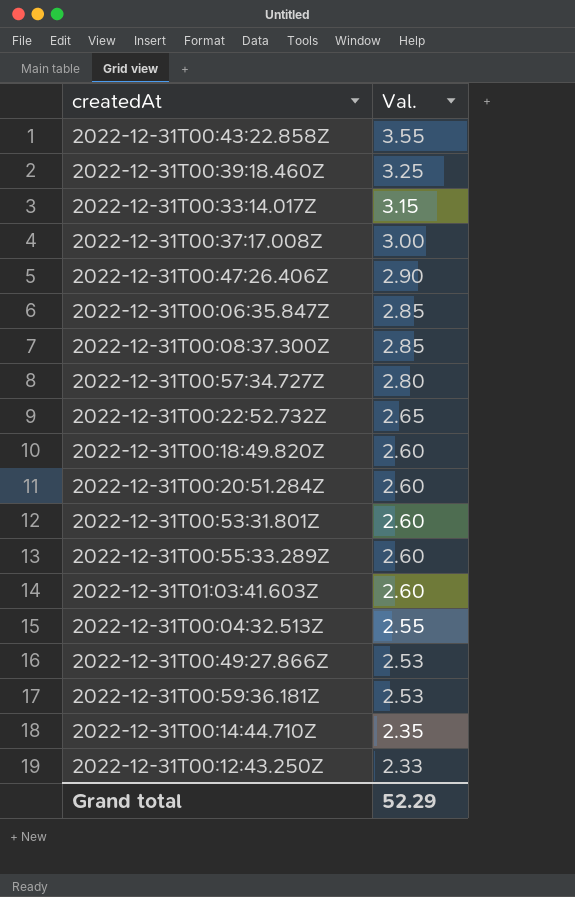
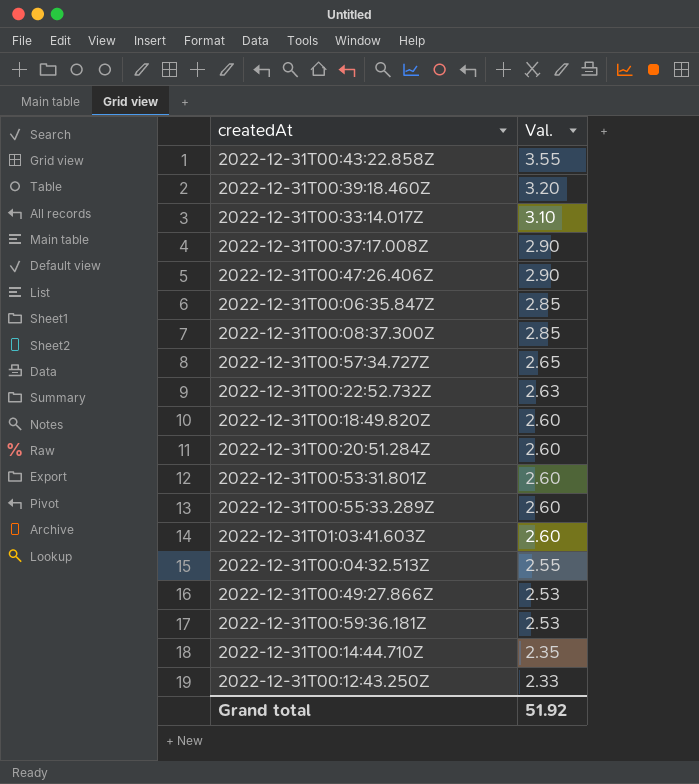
2022-12-31T00:39:18.460Z | Val.: 3.25 -> 3.20
2022-12-31T00:33:14.017Z | Val.: 3.15 -> 3.10
2022-12-31T00:37:17.008Z | Val.: 3.00 -> 2.90
2022-12-31T00:57:34.727Z | Val.: 2.80 -> 2.65
2022-12-31T00:22:52.732Z | Val.: 2.65 -> 2.63
Grand total | Val.: 52.29 -> 51.92

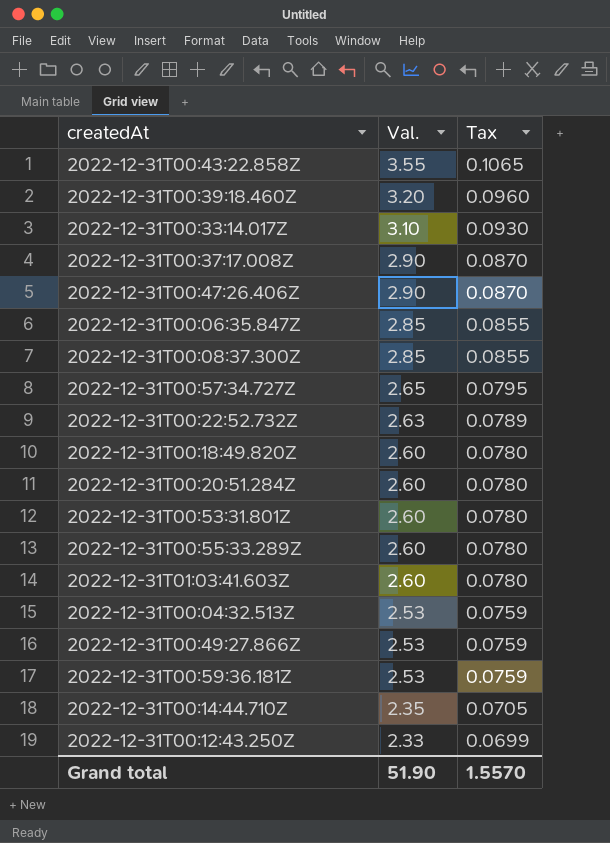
column Tax | formula: none -> [Val.] * 0.03
2022-12-31T00:04:32.513Z | Val.: 2.55 -> 2.53
Grand total | Val.: 51.92 -> 51.90

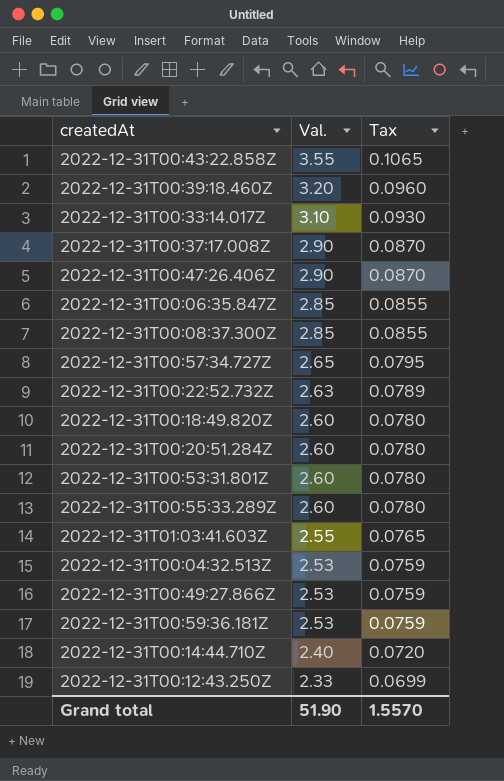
2022-12-31T01:03:41.603Z | Val.: 2.60 -> 2.55
2022-12-31T01:03:41.603Z | Tax: 0.0780 -> 0.0765
2022-12-31T00:14:44.710Z | Val.: 2.35 -> 2.40
2022-12-31T00:14:44.710Z | Tax: 0.0705 -> 0.0720

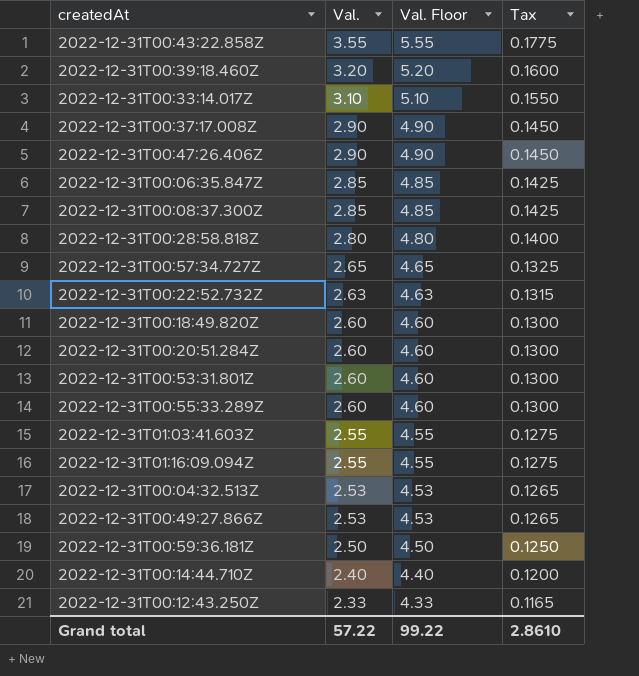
column Val. Floor | formula: none -> [Val.] + 2
column Tax | formula: [Val.] * 0.03 -> [Val.] * 0.05
row 2022-12-31T00:28:58.818Z: none -> 2.80 | 4.80 | 0.1400
row 2022-12-31T01:16:09.094Z: none -> 2.55 | 4.55 | 0.1275
2022-12-31T00:59:36.181Z | Val.: 2.53 -> 2.50
Grand total | Val.: 51.90 -> 57.22
Grand total | Tax: 1.5570 -> 2.8610

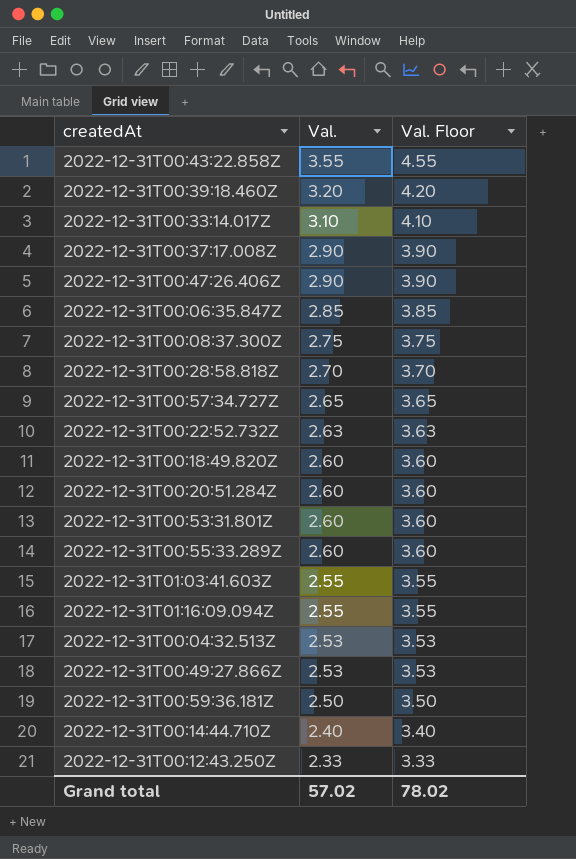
column Tax | formula: [Val.] * 0.05 -> none
column Val. Floor | formula: [Val.] + 2 -> [Val.] + 1
2022-12-31T00:08:37.300Z | Val.: 2.85 -> 2.75
2022-12-31T00:28:58.818Z | Val.: 2.80 -> 2.70
Grand total | Val.: 57.22 -> 57.02
Grand total | Val. Floor: 99.22 -> 78.02

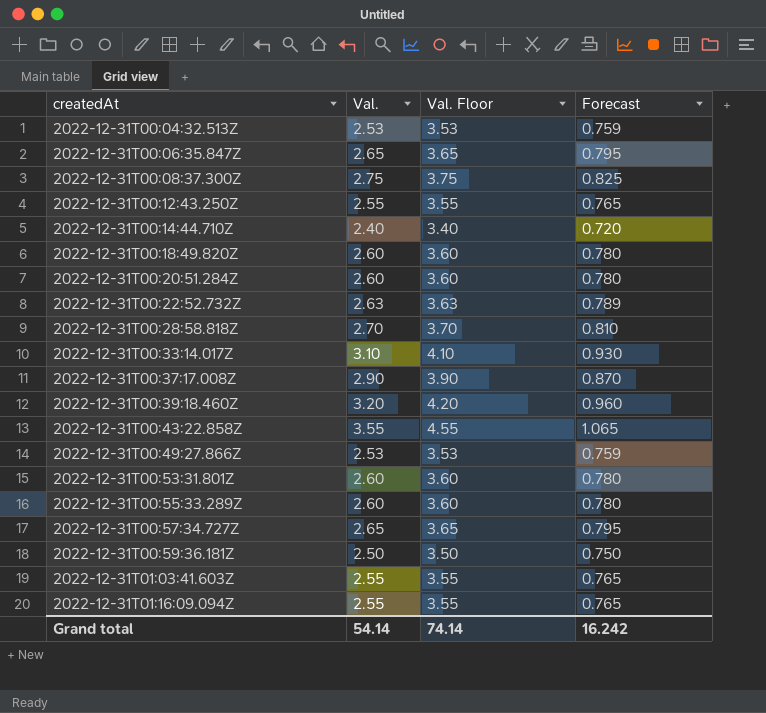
row order: Val. descending -> createdAt ascending
column Forecast | formula: none -> [Val.] * 0.3
row 2022-12-31T00:47:26.406Z: 2.90 | 3.90 -> none
2022-12-31T00:06:35.847Z | Val.: 2.85 -> 2.65
2022-12-31T00:06:35.847Z | Val. Floor: 3.85 -> 3.65
2022-12-31T00:12:43.250Z | Val.: 2.33 -> 2.55
2022-12-31T00:12:43.250Z | Val. Floor: 3.33 -> 3.55
Grand total | Val.: 57.02 -> 54.14
Grand total | Val. Floor: 78.02 -> 74.14

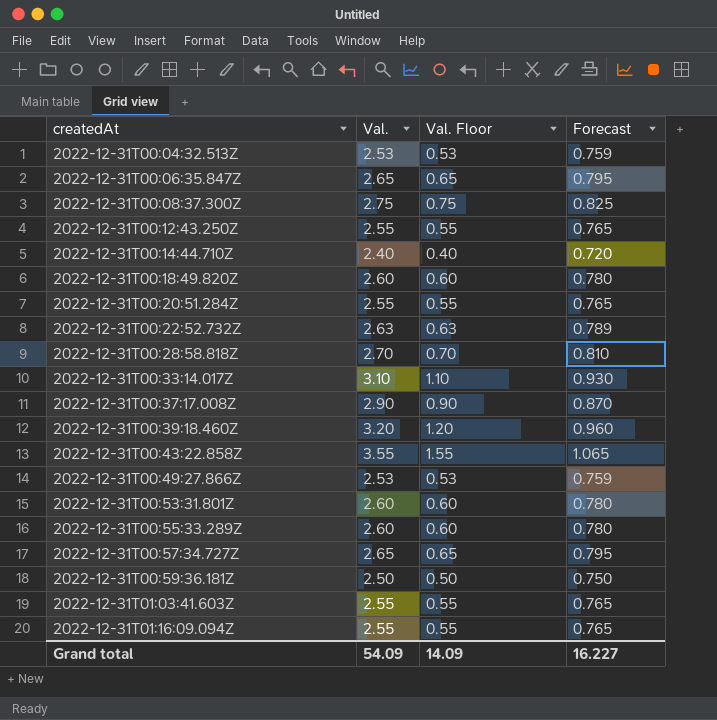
column Val. Floor | formula: [Val.] + 1 -> [Val.] - 2
2022-12-31T00:20:51.284Z | Val.: 2.60 -> 2.55
2022-12-31T00:20:51.284Z | Forecast: 0.780 -> 0.765
Grand total | Val.: 54.14 -> 54.09
Grand total | Val. Floor: 74.14 -> 14.09
Grand total | Forecast: 16.242 -> 16.227

